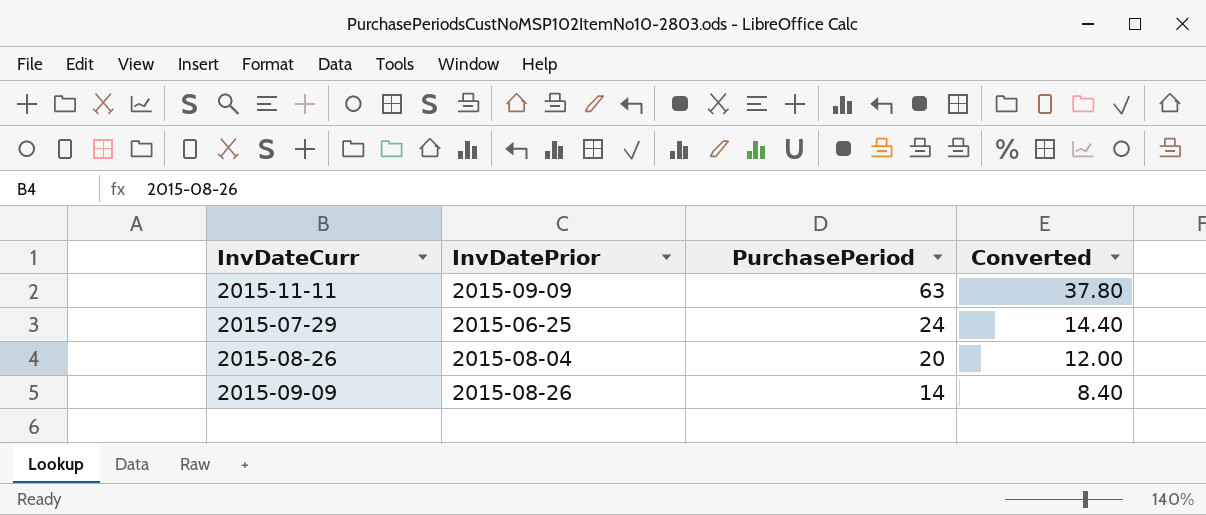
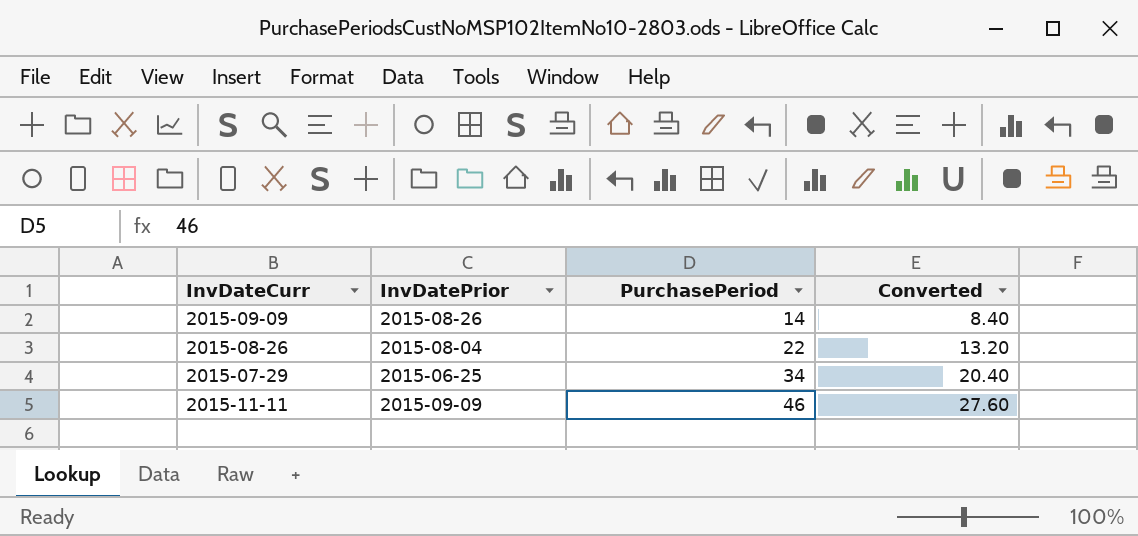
row order: PurchasePeriod descending -> PurchasePeriod ascending
2015-08-26 | PurchasePeriod: 20 -> 22
2015-08-26 | Converted: 12.00 -> 13.20
2015-07-29 | PurchasePeriod: 24 -> 34
2015-07-29 | Converted: 14.40 -> 20.40
2015-11-11 | PurchasePeriod: 63 -> 46
2015-11-11 | Converted: 37.80 -> 27.60

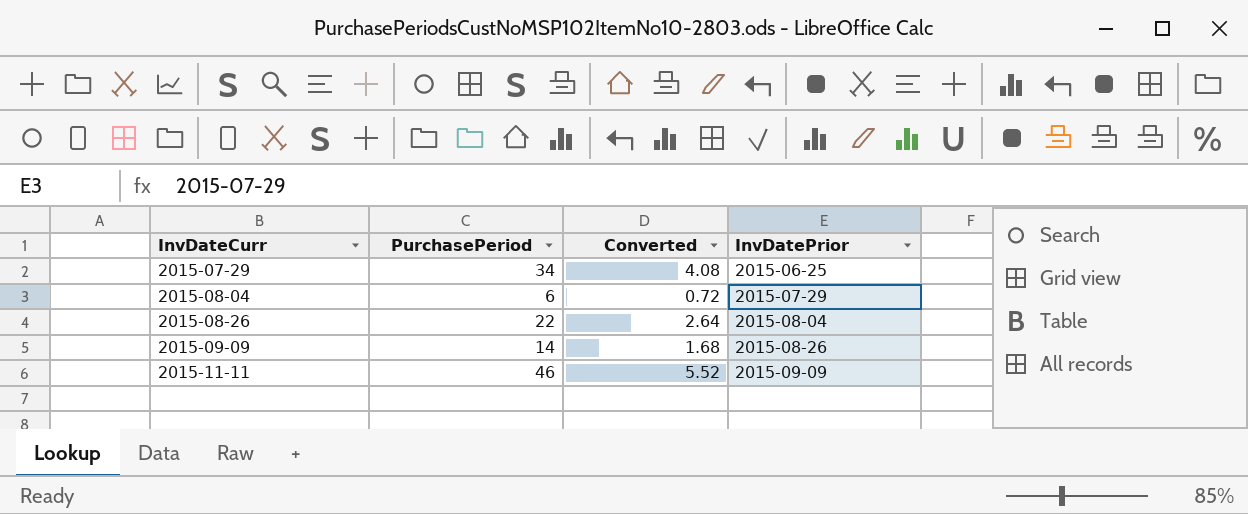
row order: PurchasePeriod ascending -> InvDateCurr ascending
column Converted | formula: [PurchasePeriod] * 0.6 -> [PurchasePeriod] * 0.12
column InvDatePrior | position: 2 -> 4
row 2015-08-04: none -> 6 | 0.72 | 2015-07-29

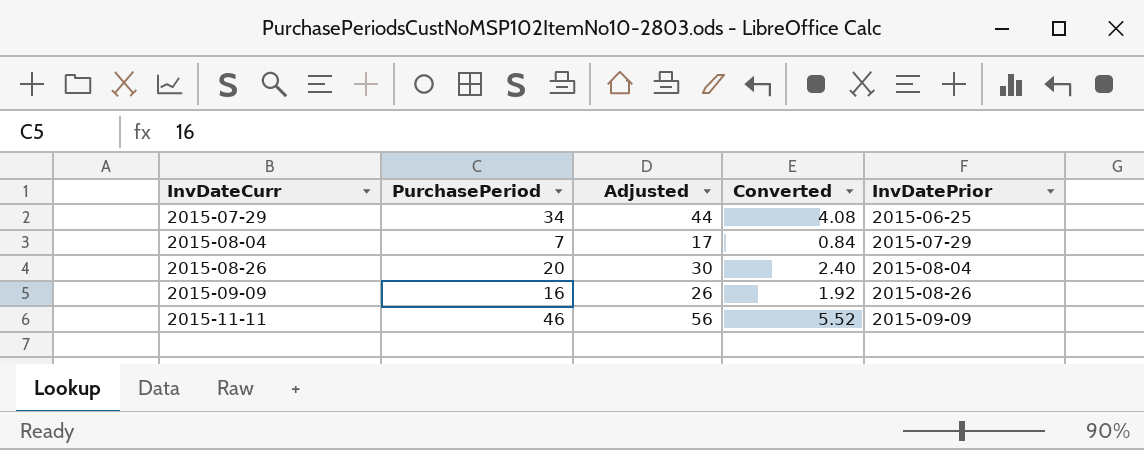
column Adjusted | formula: none -> [PurchasePeriod] + 10
2015-08-04 | PurchasePeriod: 6 -> 7
2015-08-04 | Converted: 0.72 -> 0.84
2015-08-26 | PurchasePeriod: 22 -> 20
2015-08-26 | Converted: 2.64 -> 2.40
2015-09-09 | PurchasePeriod: 14 -> 16
2015-09-09 | Converted: 1.68 -> 1.92

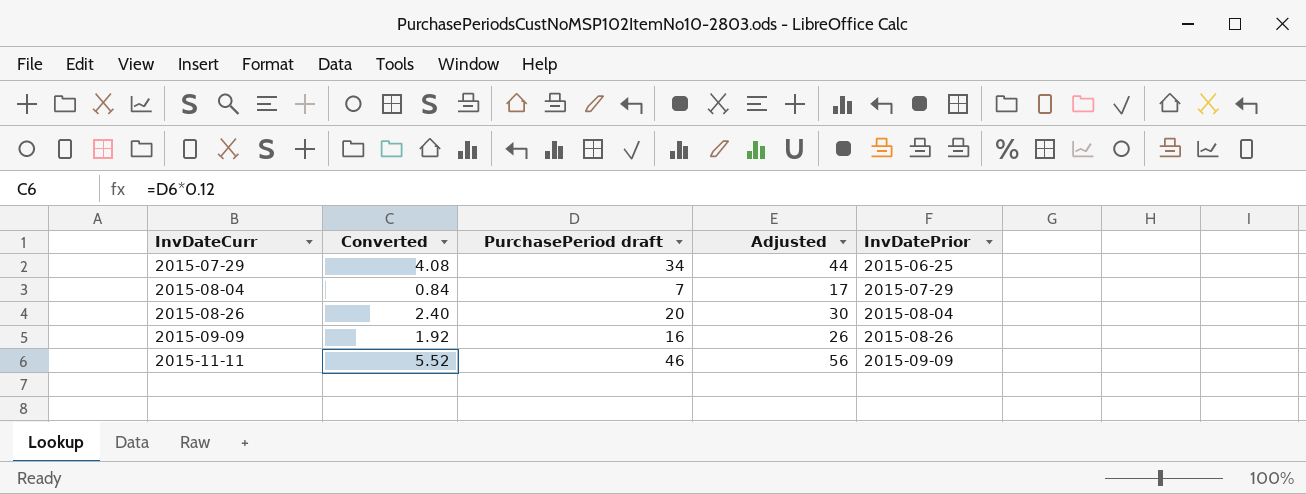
column Converted | position: 4 -> 2
column name: PurchasePeriod -> PurchasePeriod draft

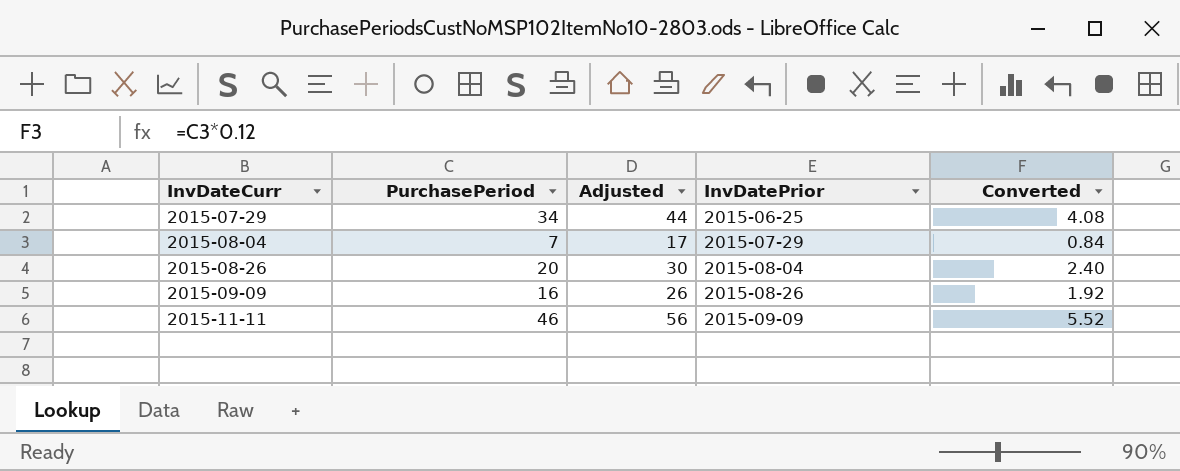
column name: PurchasePeriod draft -> PurchasePeriod
column Converted | position: 2 -> 5

